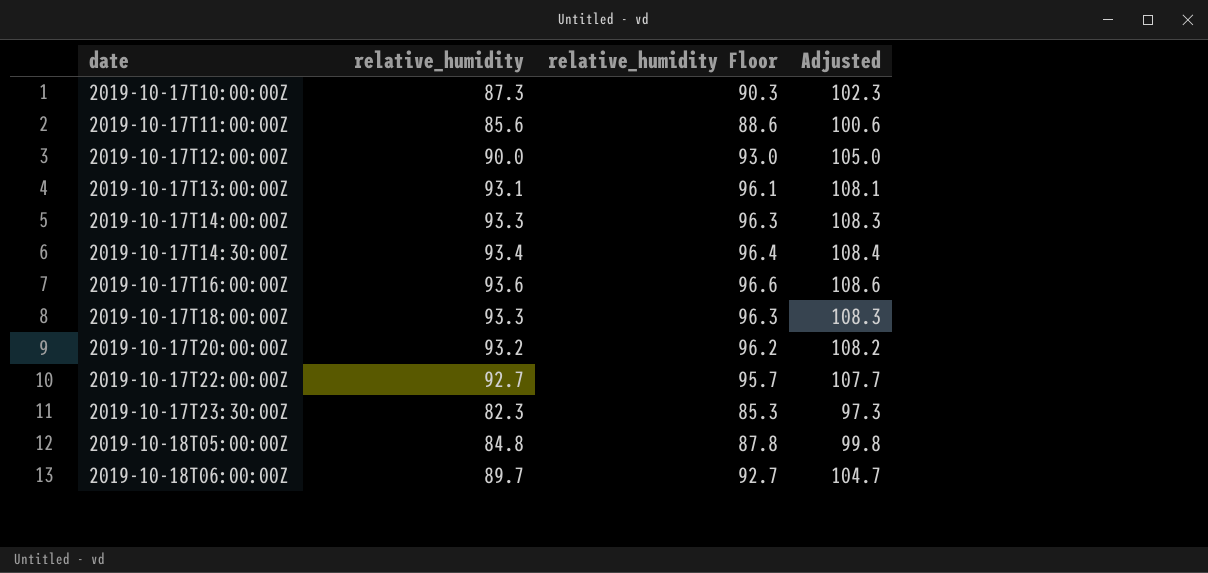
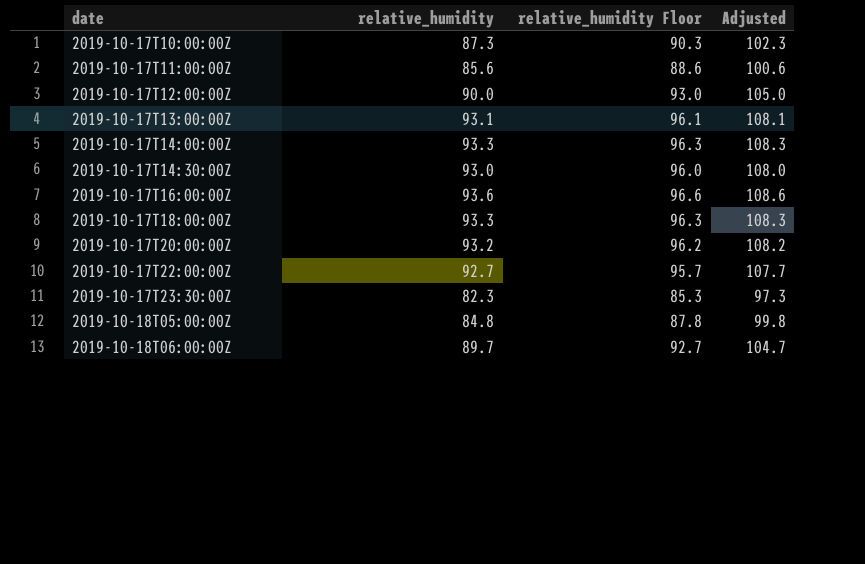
2019-10-17T14:30:00Z | relative_humidity: 93.4 -> 93.0
2019-10-17T14:30:00Z | relative_humidity Floor: 96.4 -> 96.0
2019-10-17T14:30:00Z | Adjusted: 108.4 -> 108.0

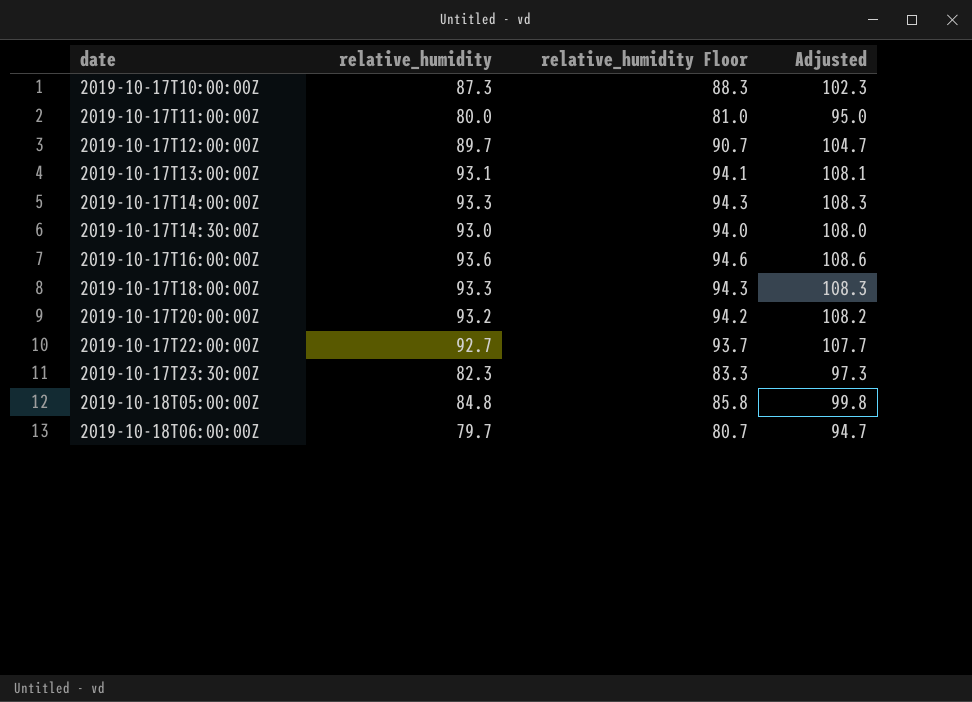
column relative_humidity Floor | formula: [relative_humidity] + 3 -> [relative_humidity] + 1
2019-10-17T11:00:00Z | relative_humidity: 85.6 -> 80.0
2019-10-17T11:00:00Z | Adjusted: 100.6 -> 95.0
2019-10-17T12:00:00Z | relative_humidity: 90.0 -> 89.7
2019-10-17T12:00:00Z | Adjusted: 105.0 -> 104.7
2019-10-18T06:00:00Z | relative_humidity: 89.7 -> 79.7
2019-10-18T06:00:00Z | Adjusted: 104.7 -> 94.7

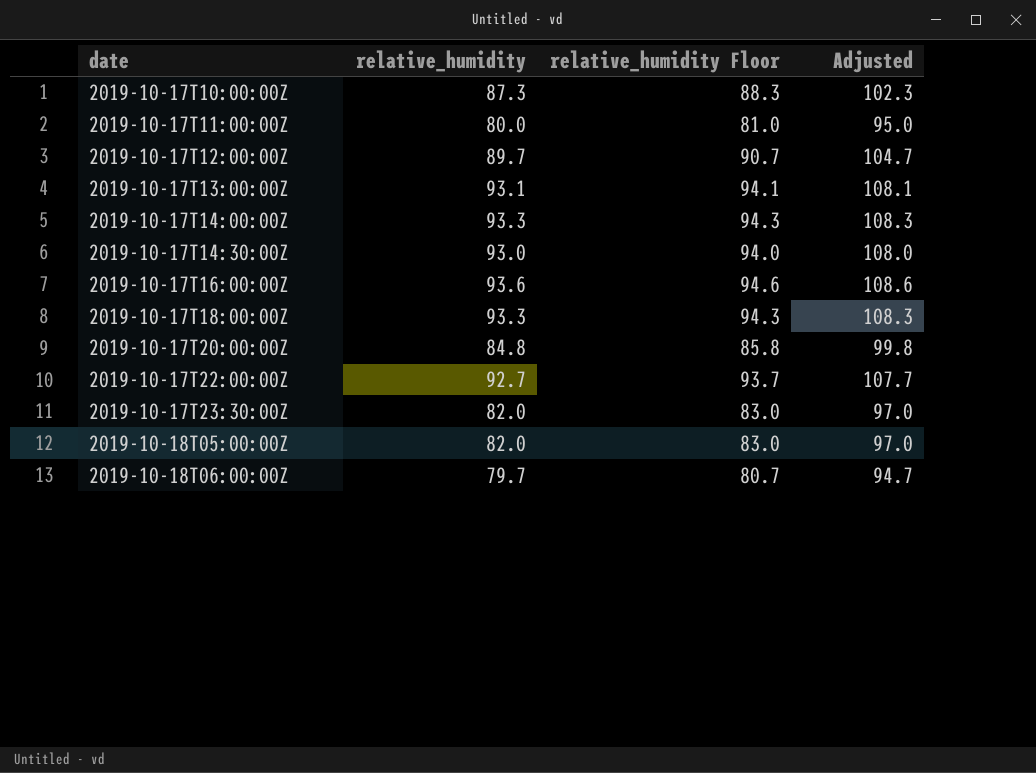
2019-10-17T20:00:00Z | relative_humidity: 93.2 -> 84.8
2019-10-17T20:00:00Z | relative_humidity Floor: 94.2 -> 85.8
2019-10-17T20:00:00Z | Adjusted: 108.2 -> 99.8
2019-10-17T23:30:00Z | relative_humidity: 82.3 -> 82.0
2019-10-17T23:30:00Z | relative_humidity Floor: 83.3 -> 83.0
2019-10-17T23:30:00Z | Adjusted: 97.3 -> 97.0
2019-10-18T05:00:00Z | relative_humidity: 84.8 -> 82.0
2019-10-18T05:00:00Z | relative_humidity Floor: 85.8 -> 83.0
2019-10-18T05:00:00Z | Adjusted: 99.8 -> 97.0

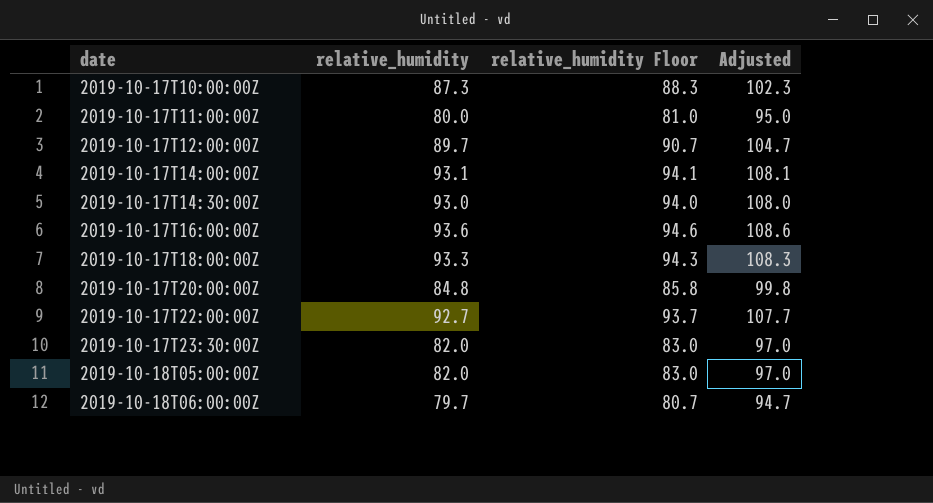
row 2019-10-17T13:00:00Z: 93.1 | 94.1 | 108.1 -> none
2019-10-17T14:00:00Z | relative_humidity: 93.3 -> 93.1
2019-10-17T14:00:00Z | relative_humidity Floor: 94.3 -> 94.1
2019-10-17T14:00:00Z | Adjusted: 108.3 -> 108.1

